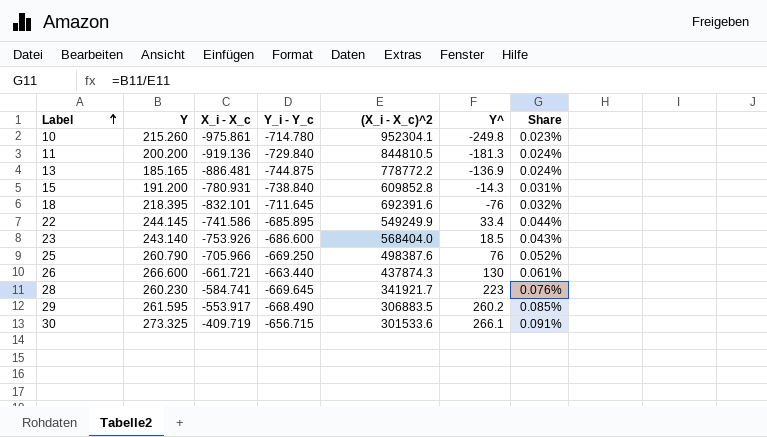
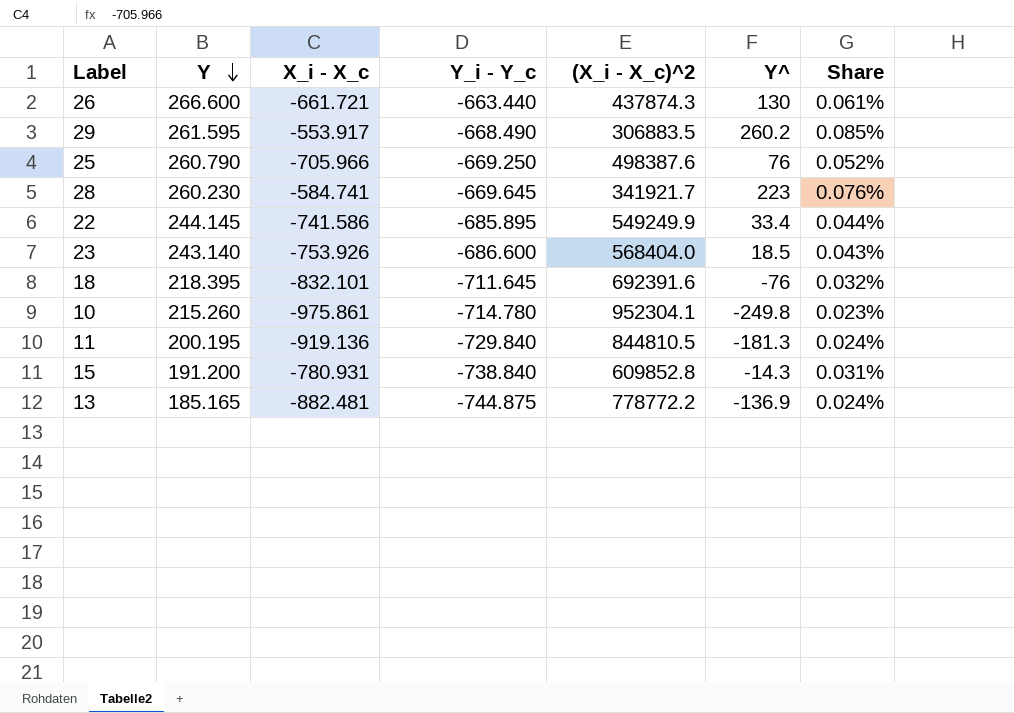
row order: Label ascending -> Y descending
row 30: 273.325 | -409.719 | -656.715 | 301533.6 | 266.1 | 0.091% -> none
11 | Y: 200.200 -> 200.195
13 | X_i - X_c: -886.481 -> -882.481

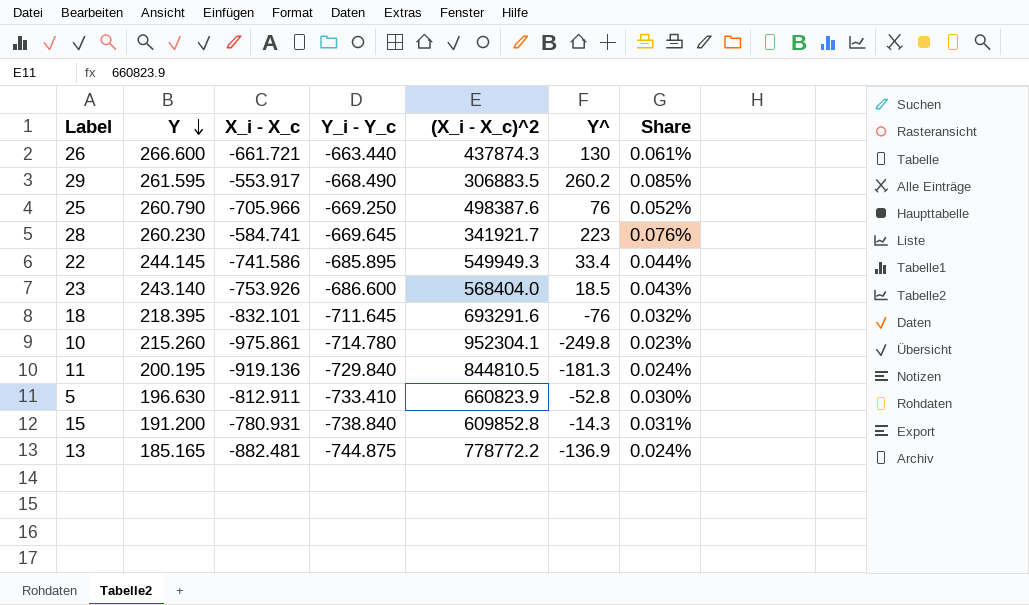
22 | (X_i - X_c)^2: 549249.9 -> 549949.3
18 | (X_i - X_c)^2: 692391.6 -> 693291.6
row 5: none -> 196.630 | -812.911 | -733.410 | 660823.9 | -52.8 | 0.030%

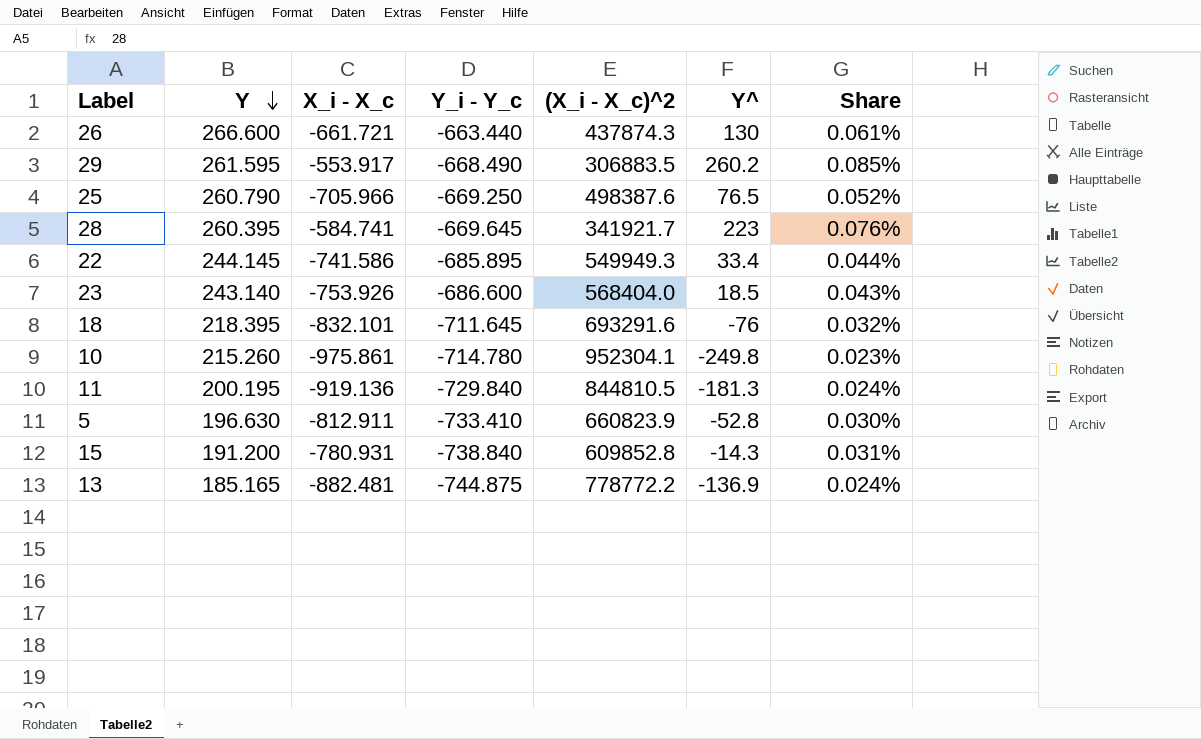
25 | Y^: 76 -> 76.5
28 | Y: 260.230 -> 260.395

